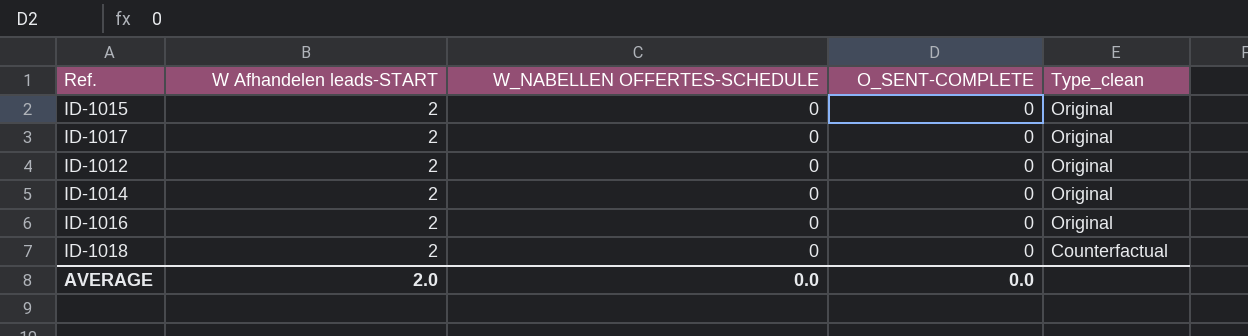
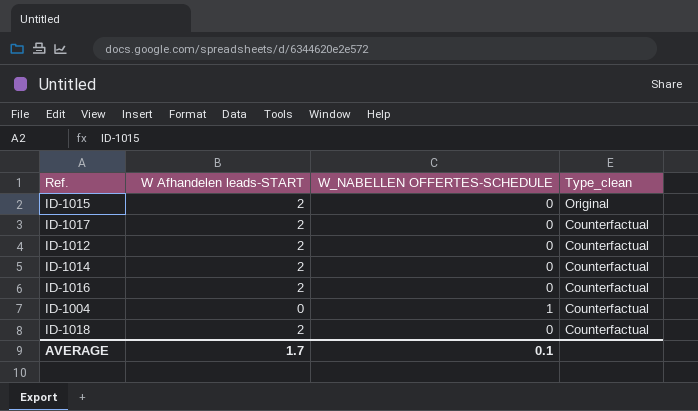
column O_SENT-COMPLETE | position: 4 -> none
ID-1017 | Type_clean: Original -> Counterfactual
ID-1012 | Type_clean: Original -> Counterfactual
ID-1014 | Type_clean: Original -> Counterfactual
ID-1016 | Type_clean: Original -> Counterfactual
row ID-1004: none -> 0 | 1 | Counterfactual
AVERAGE | W Afhandelen leads-START: 2.0 -> 1.7
AVERAGE | W_NABELLEN OFFERTES-SCHEDULE: 0.0 -> 0.1

